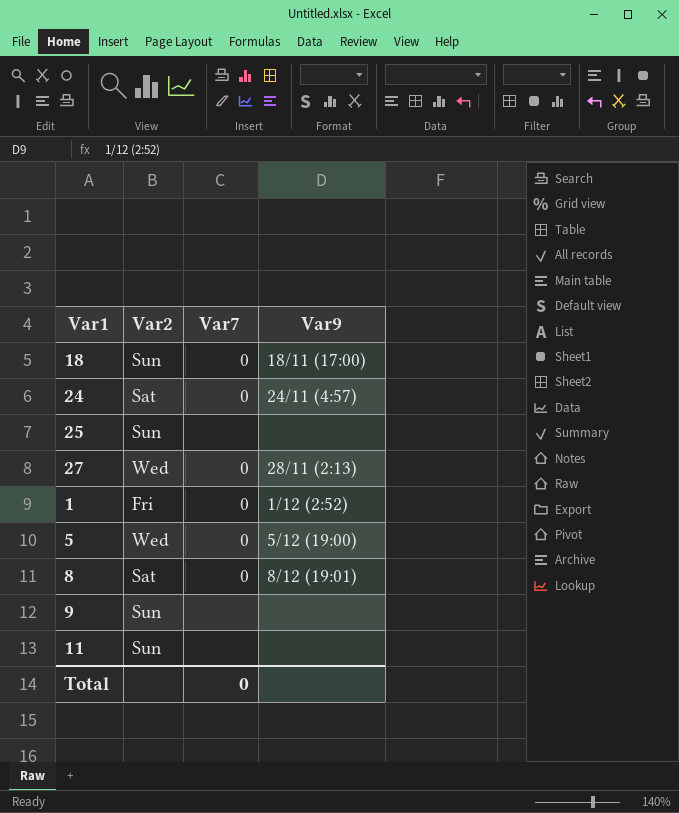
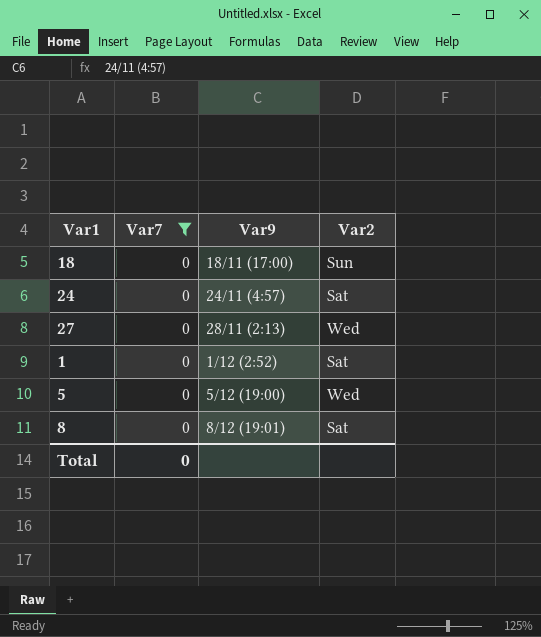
filter: none -> Var7 = 0
column Var2 | position: 2 -> 4
1 | Var2: Fri -> Sat

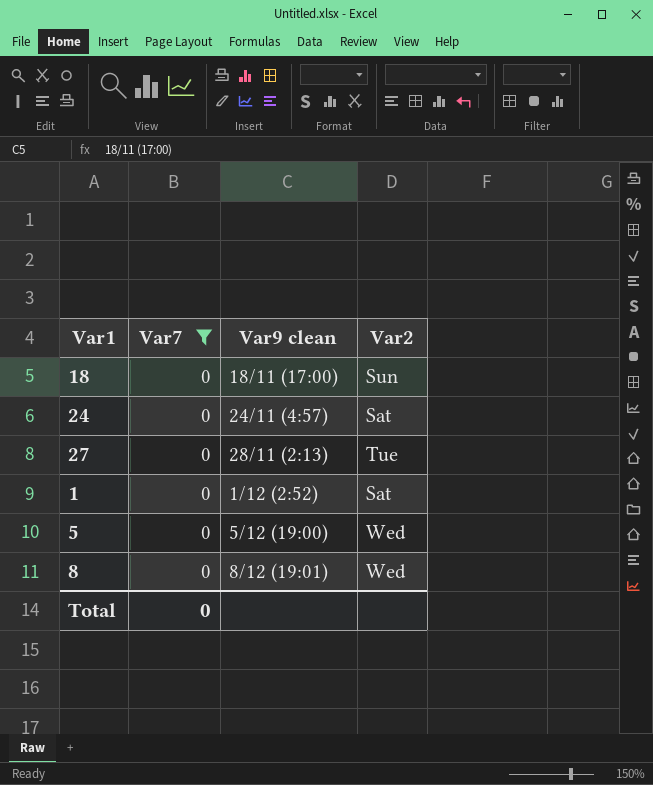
column name: Var9 -> Var9 clean
27 | Var2: Wed -> Tue
8 | Var2: Sat -> Wed

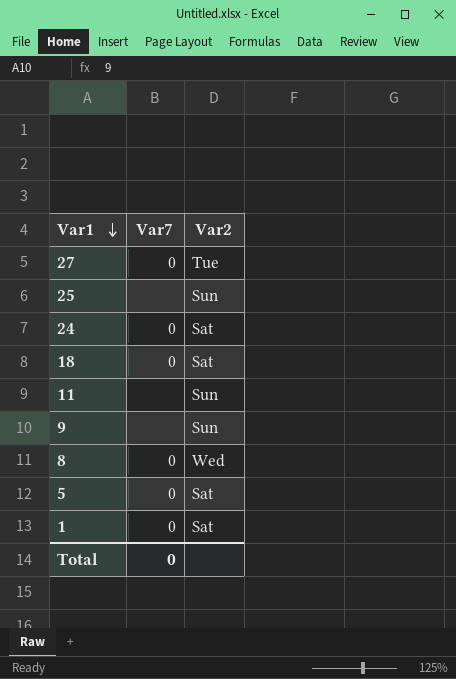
filter: Var7 = 0 -> none
row order: none -> Var1 descending
column Var9 clean | position: 3 -> none
18 | Var2: Sun -> Sat
5 | Var2: Wed -> Sat

